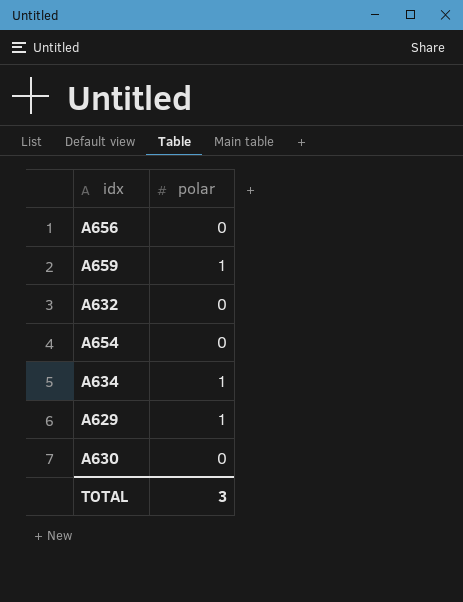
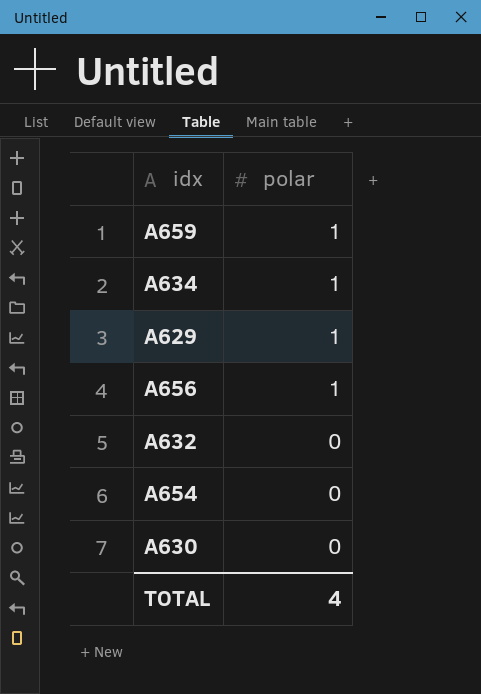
row order: none -> polar descending
A656 | polar: 0 -> 1
TOTAL | polar: 3 -> 4

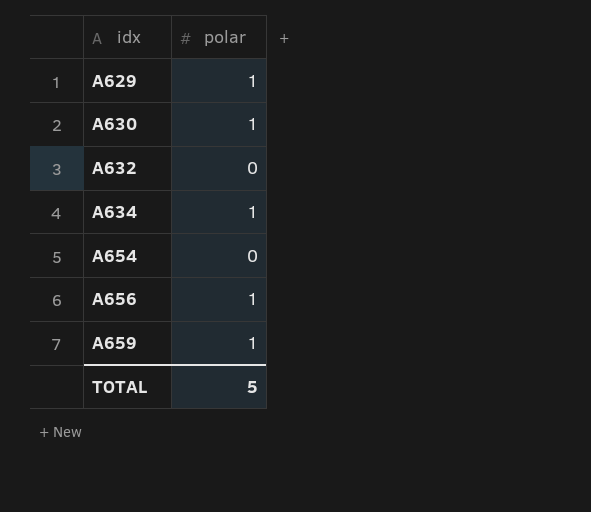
row order: polar descending -> idx ascending
A630 | polar: 0 -> 1
TOTAL | polar: 4 -> 5

